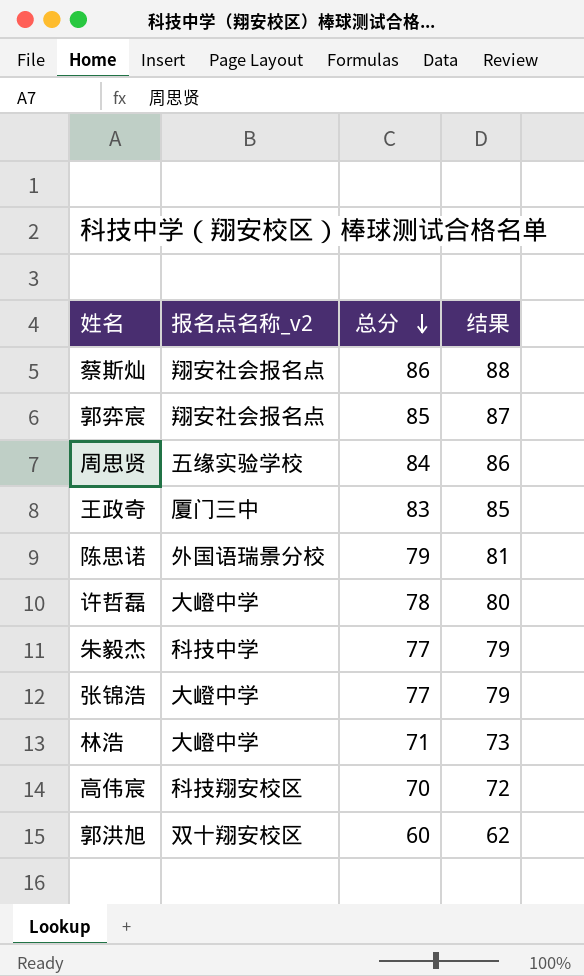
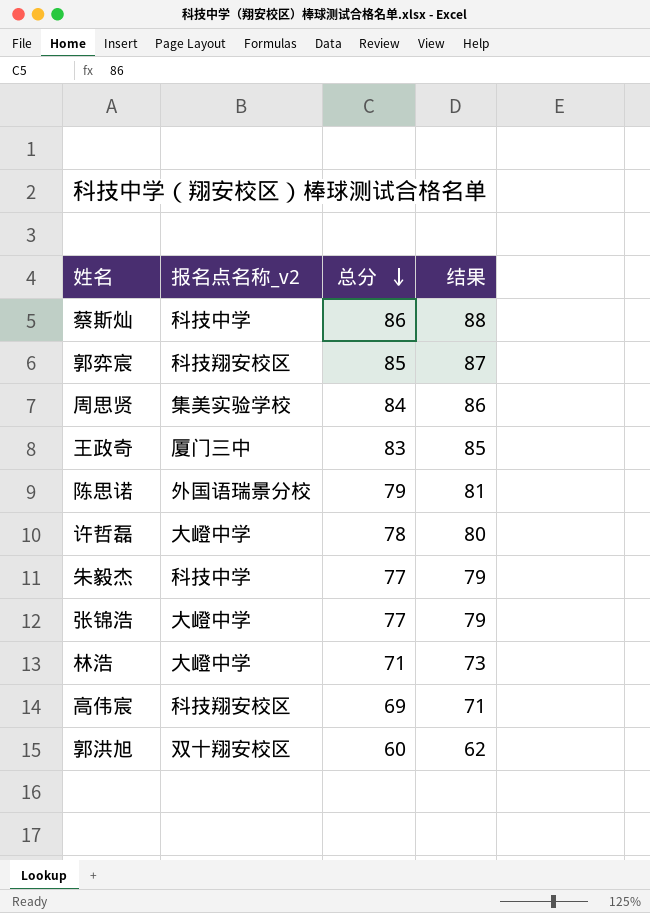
蔡斯灿 | 报名点名称_v2: 翔安社会报名点 -> 科技中学
郭弈宸 | 报名点名称_v2: 翔安社会报名点 -> 科技翔安校区
周思贤 | 报名点名称_v2: 五缘实验学校 -> 集美实验学校
高伟宸 | 总分: 70 -> 69
高伟宸 | 结果: 72 -> 71

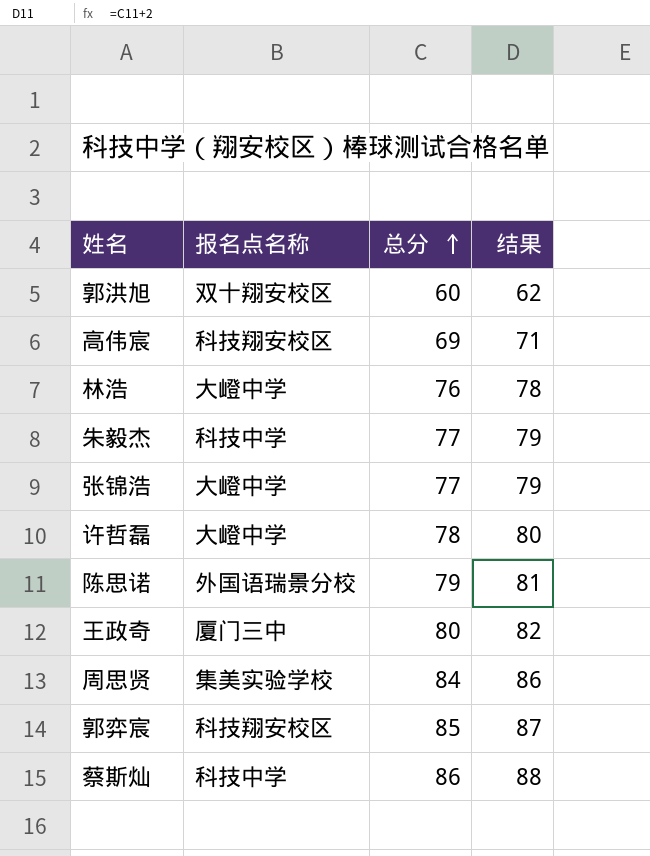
row order: 总分 descending -> 总分 ascending
column name: 报名点名称_v2 -> 报名点名称
林浩 | 总分: 71 -> 76
林浩 | 结果: 73 -> 78
王政奇 | 总分: 83 -> 80
王政奇 | 结果: 85 -> 82

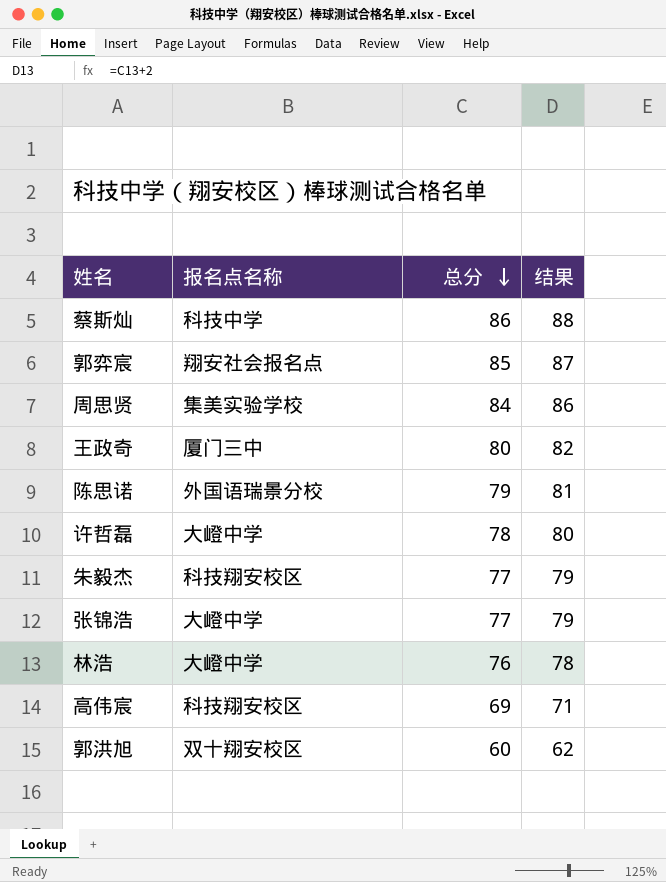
row order: 总分 ascending -> 总分 descending
郭弈宸 | 报名点名称: 科技翔安校区 -> 翔安社会报名点
朱毅杰 | 报名点名称: 科技中学 -> 科技翔安校区

